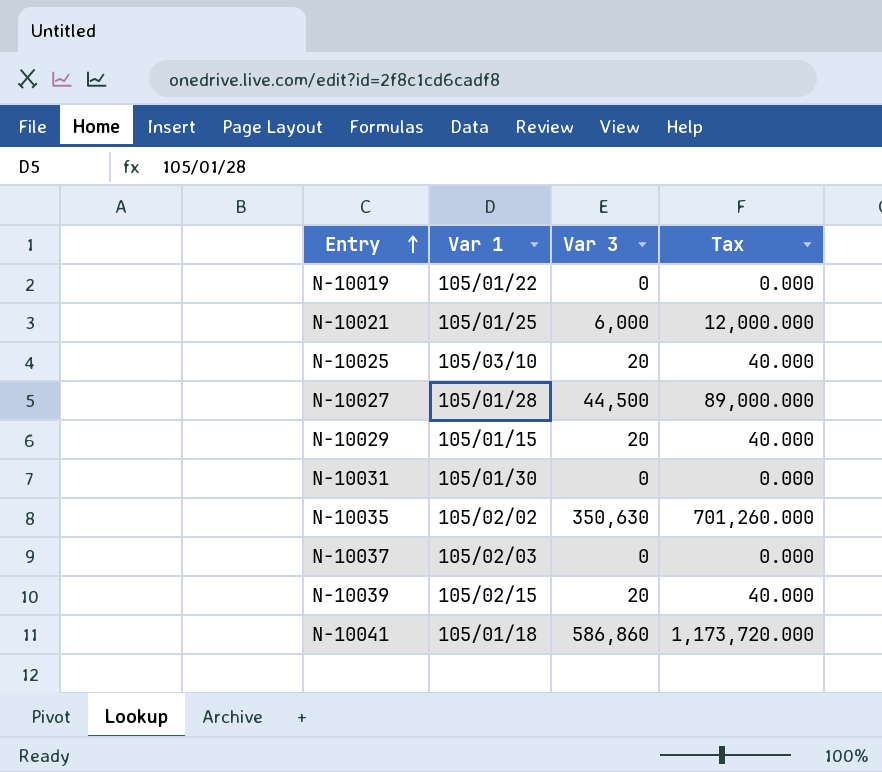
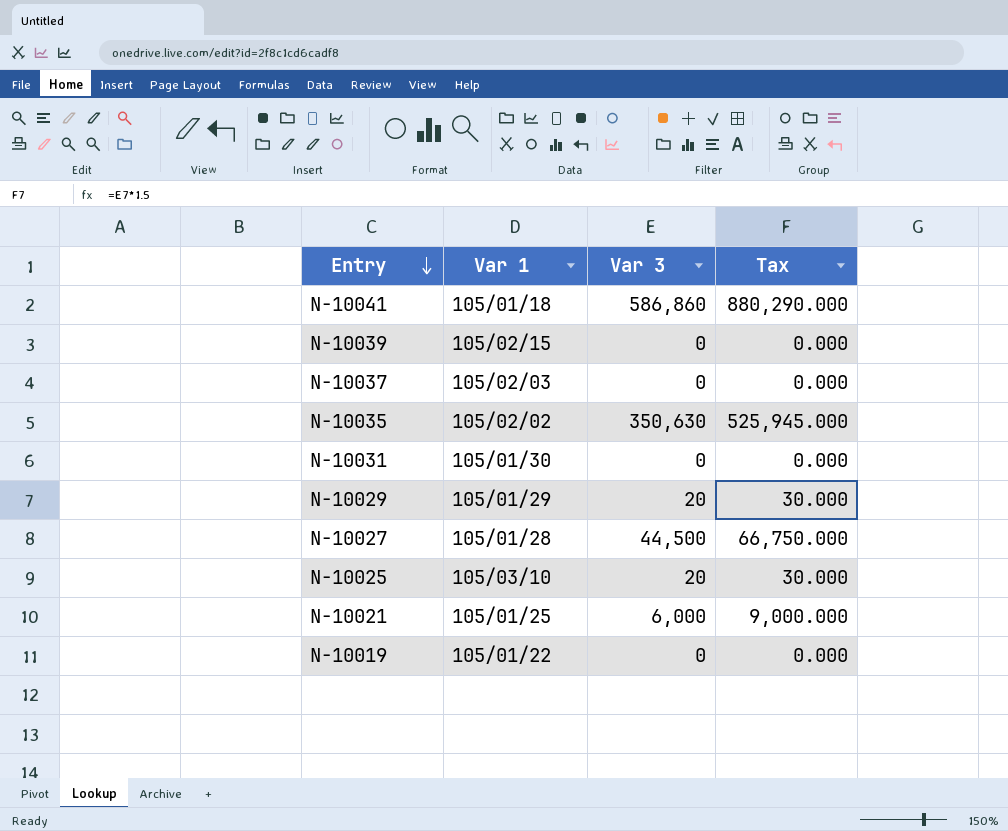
row order: Entry ascending -> Entry descending
column Tax | formula: [Var 3] * 2 -> [Var 3] * 1.5
N-10039 | Var 3: 20 -> 0
N-10029 | Var 1: 105/01/15 -> 105/01/29

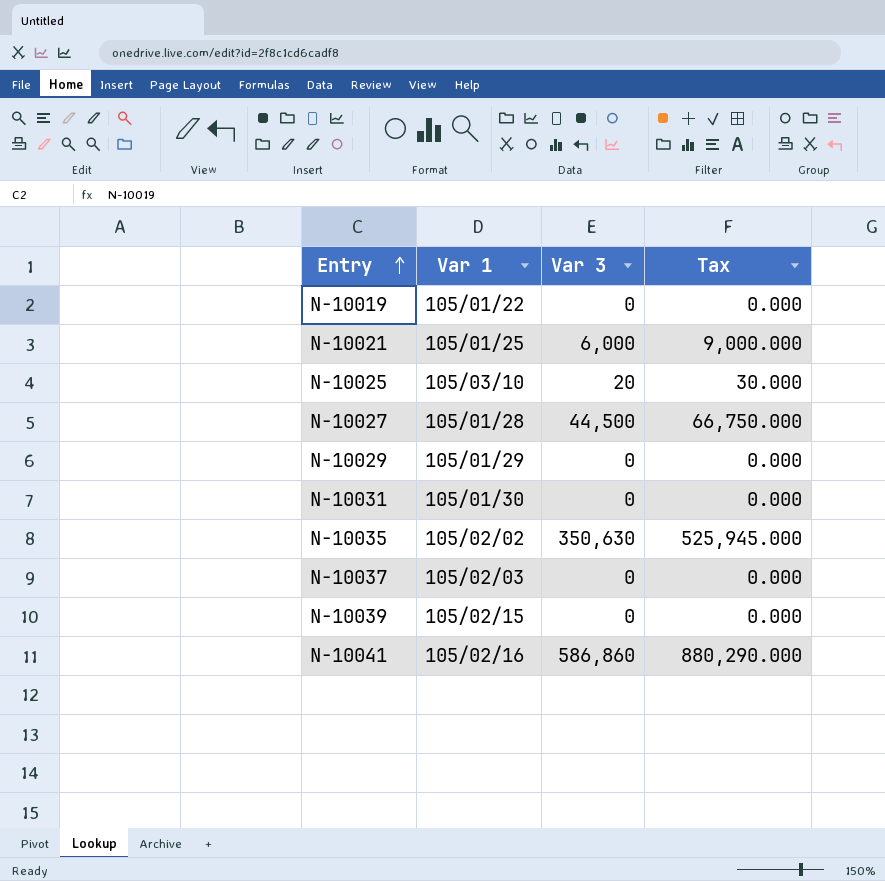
row order: Entry descending -> Entry ascending
N-10029 | Var 3: 20 -> 0
N-10029 | Tax: 30.000 -> 0.000
N-10041 | Var 1: 105/01/18 -> 105/02/16

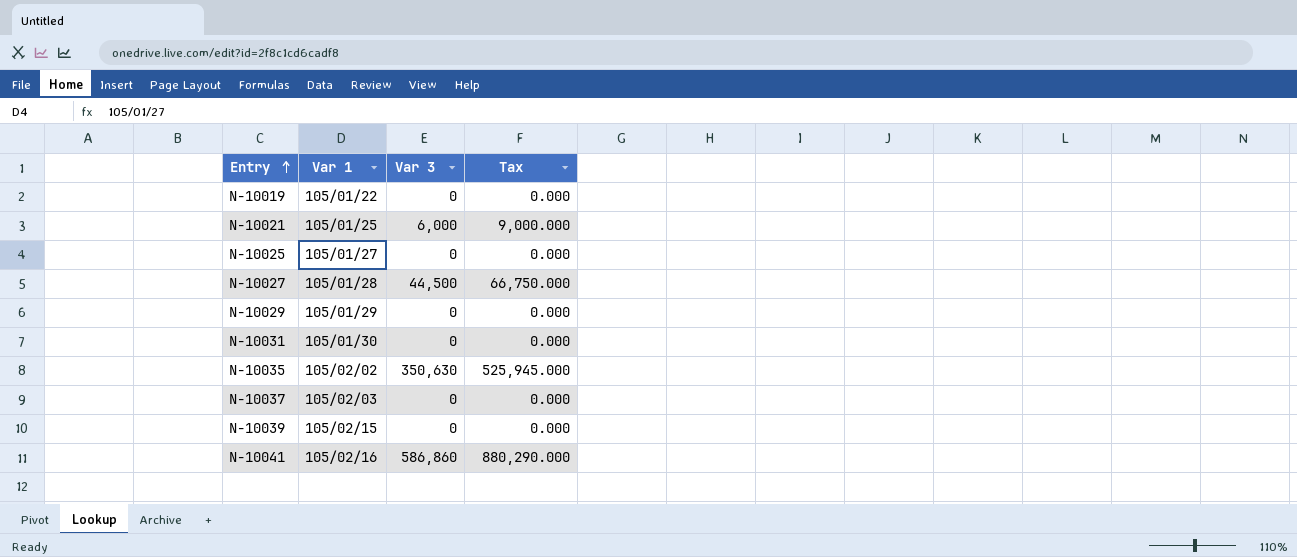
N-10025 | Var 1: 105/03/10 -> 105/01/27
N-10025 | Var 3: 20 -> 0
N-10025 | Tax: 30.000 -> 0.000

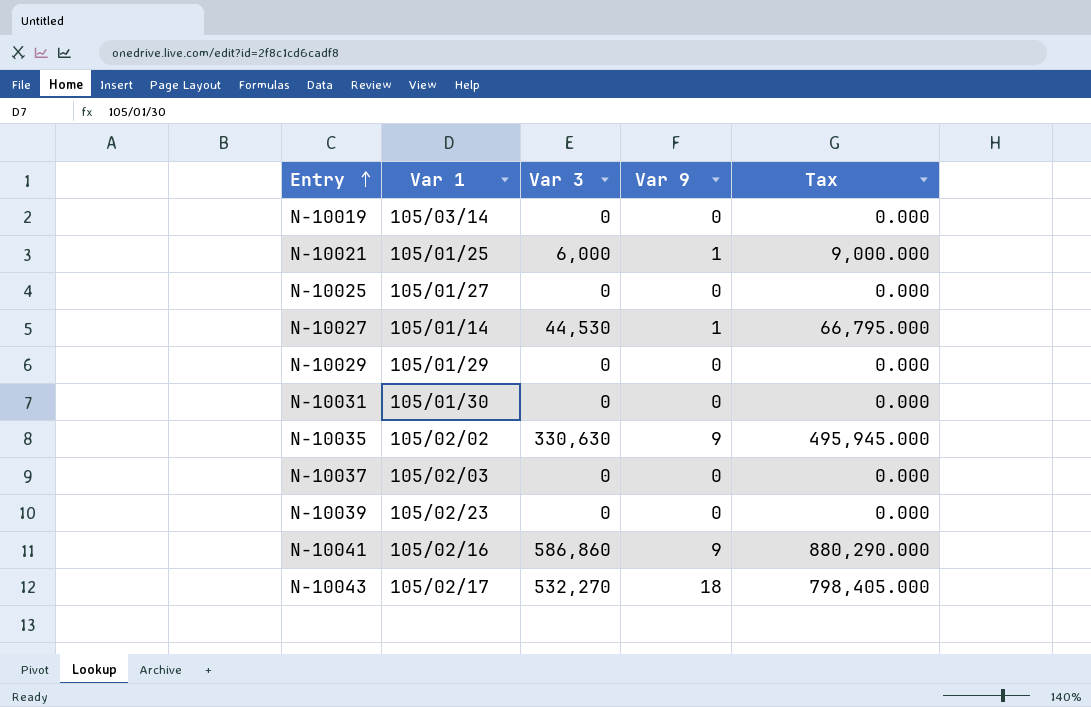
column Var 9 | position: none -> 4
N-10019 | Var 1: 105/01/22 -> 105/03/14
N-10027 | Var 1: 105/01/28 -> 105/01/14
N-10027 | Var 3: 44,500 -> 44,530
N-10027 | Tax: 66,750.000 -> 66,795.000
N-10035 | Var 3: 350,630 -> 330,630
N-10035 | Tax: 525,945.000 -> 495,945.000
N-10039 | Var 1: 105/02/15 -> 105/02/23
row N-10043: none -> 105/02/17 | 532,270 | 18 | 798,405.000

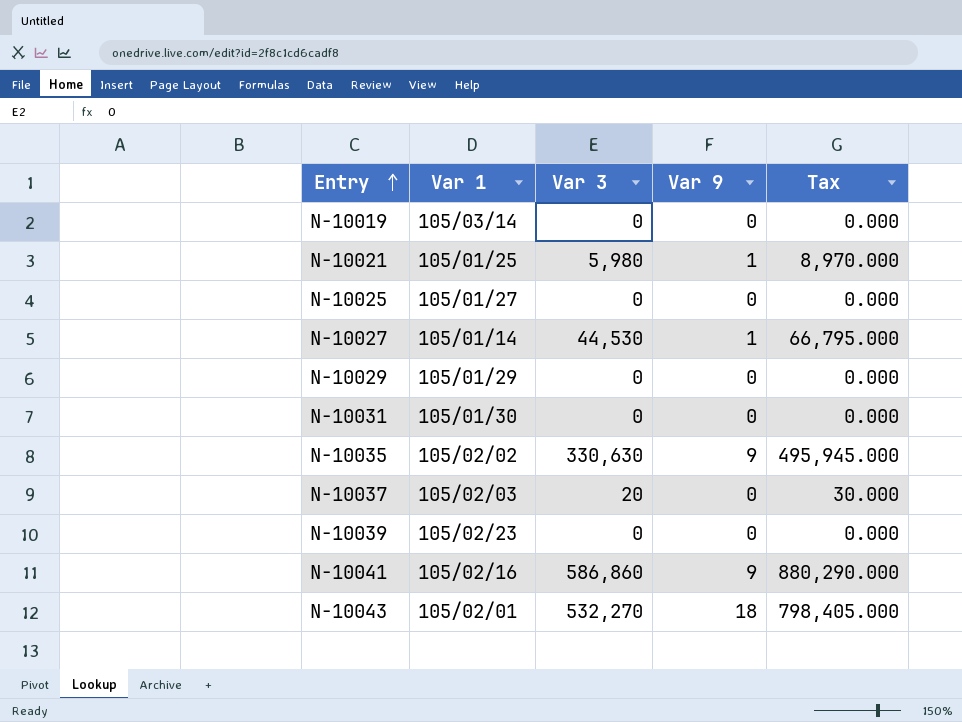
N-10021 | Var 3: 6,000 -> 5,980
N-10021 | Tax: 9,000.000 -> 8,970.000
N-10037 | Var 3: 0 -> 20
N-10037 | Tax: 0.000 -> 30.000
N-10043 | Var 1: 105/02/17 -> 105/02/01

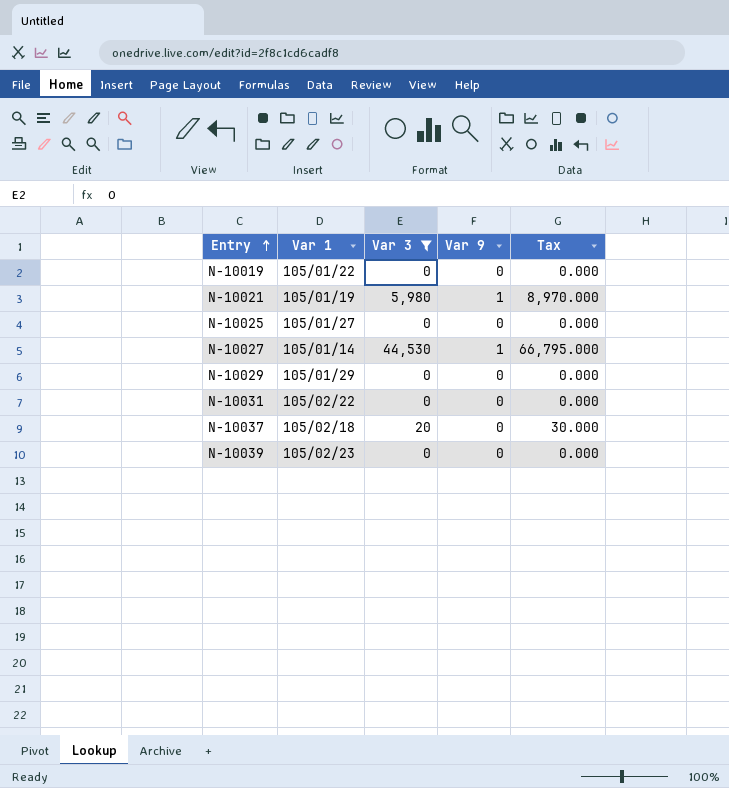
filter: none -> Var 3 <= 44,530
N-10019 | Var 1: 105/03/14 -> 105/01/22
N-10021 | Var 1: 105/01/25 -> 105/01/19
N-10031 | Var 1: 105/01/30 -> 105/02/22
N-10037 | Var 1: 105/02/03 -> 105/02/18

